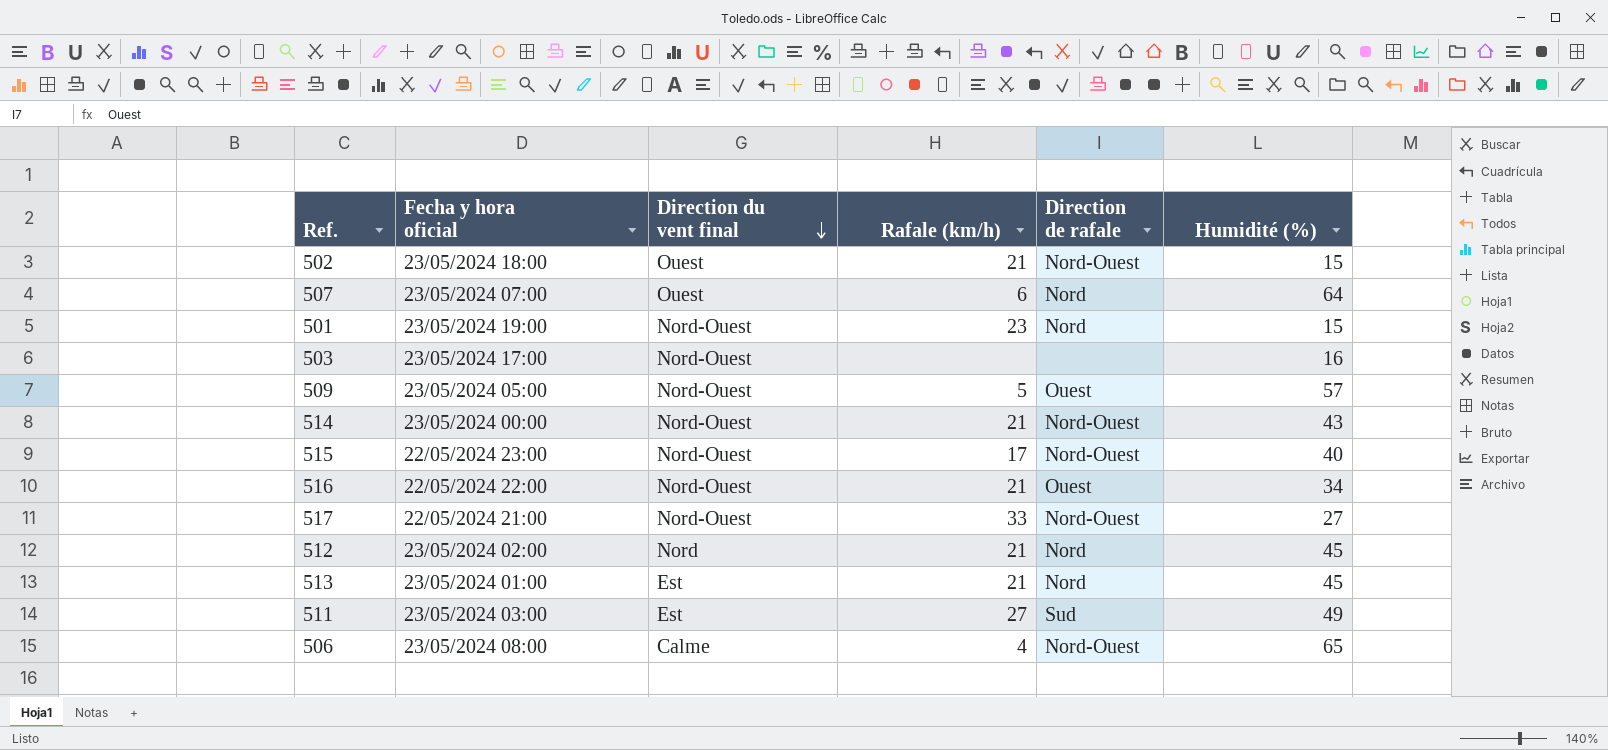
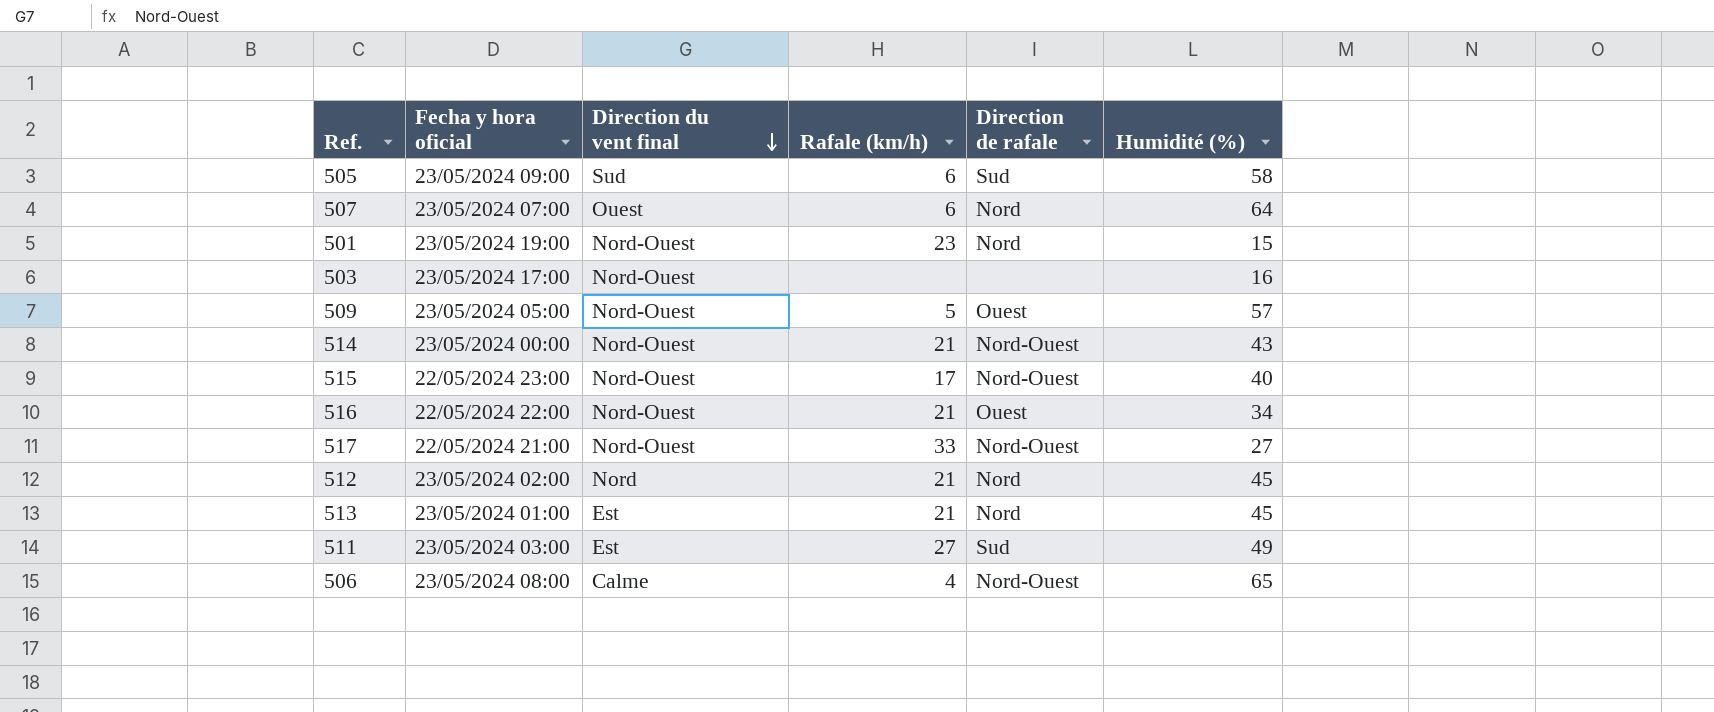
row 502: 23/05/2024 18:00 | Ouest | 21 | Nord-Ouest | 15 -> none
row 505: none -> 23/05/2024 09:00 | Sud | 6 | Sud | 58

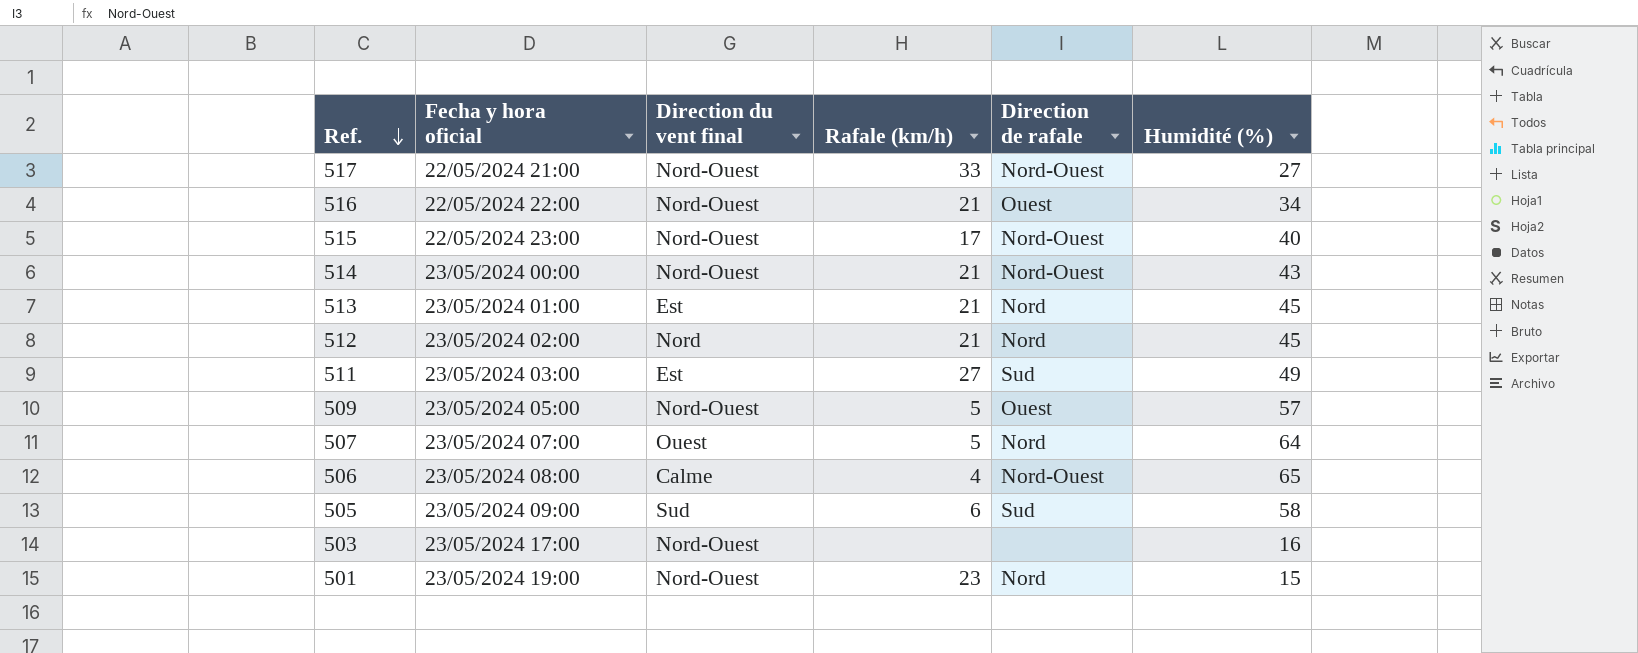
row order: Direction du vent final descending -> Ref. descending
507 | Rafale (km/h): 6 -> 5

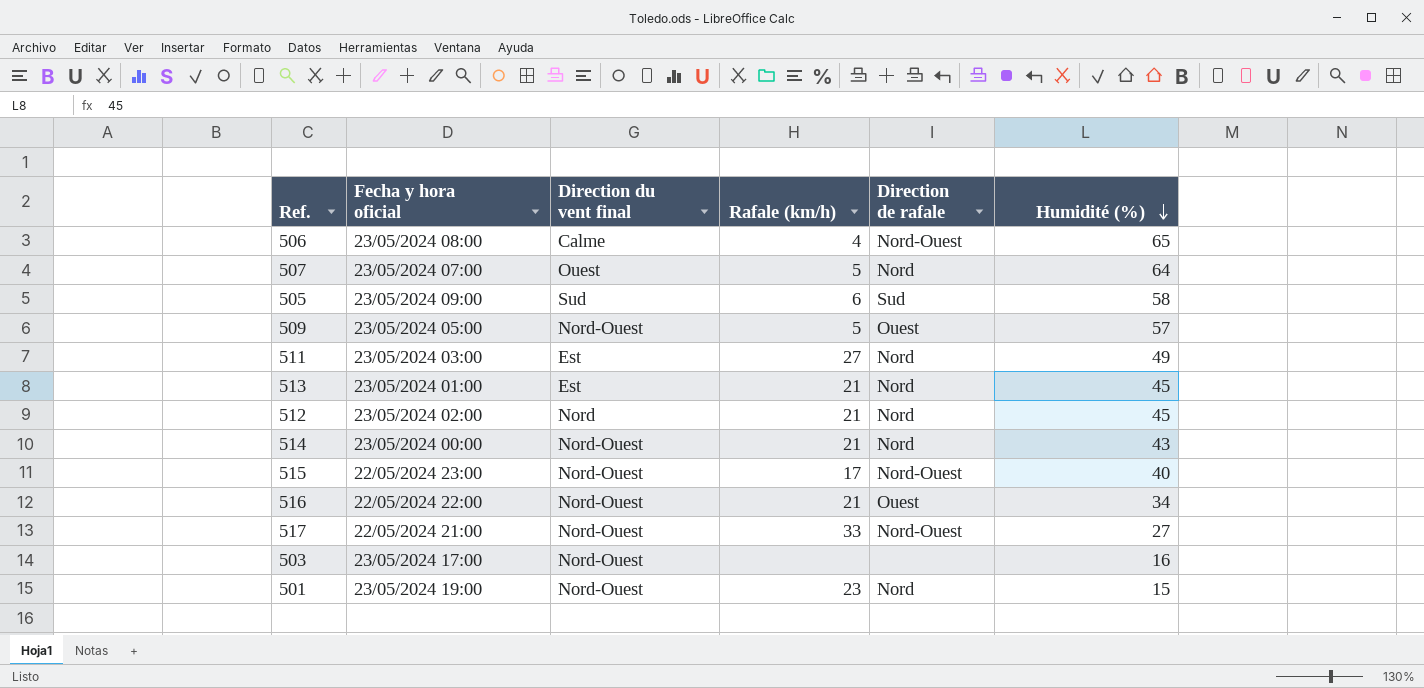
row order: Ref. descending -> Humidité (%) descending
511 | Direction de rafale: Sud -> Nord
514 | Direction de rafale: Nord-Ouest -> Nord

